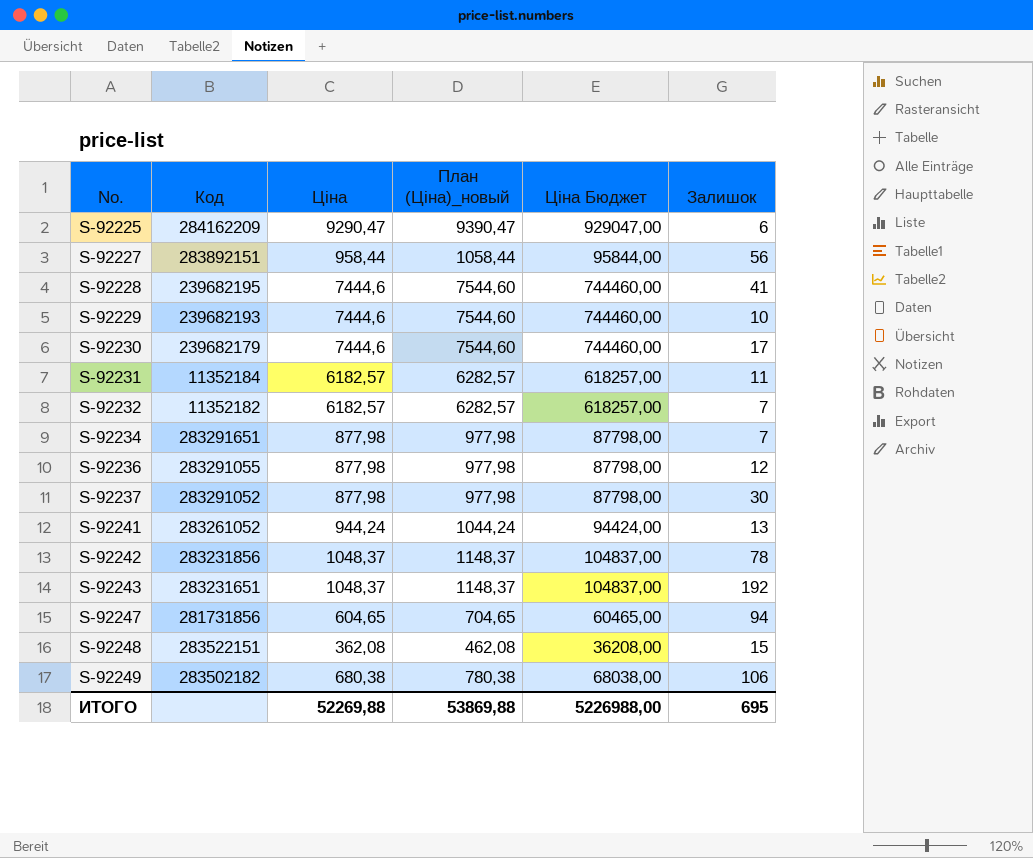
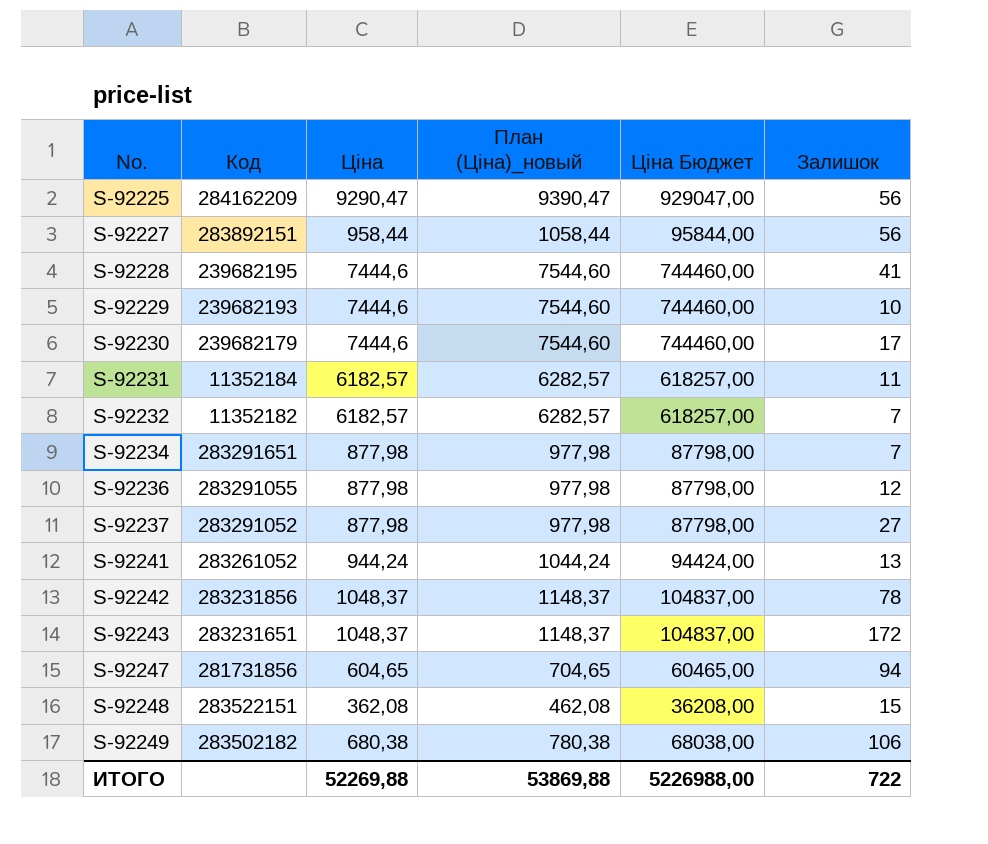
S-92225 | Залишок: 6 -> 56
S-92237 | Залишок: 30 -> 27
S-92243 | Залишок: 192 -> 172
ИТОГО | Залишок: 695 -> 722

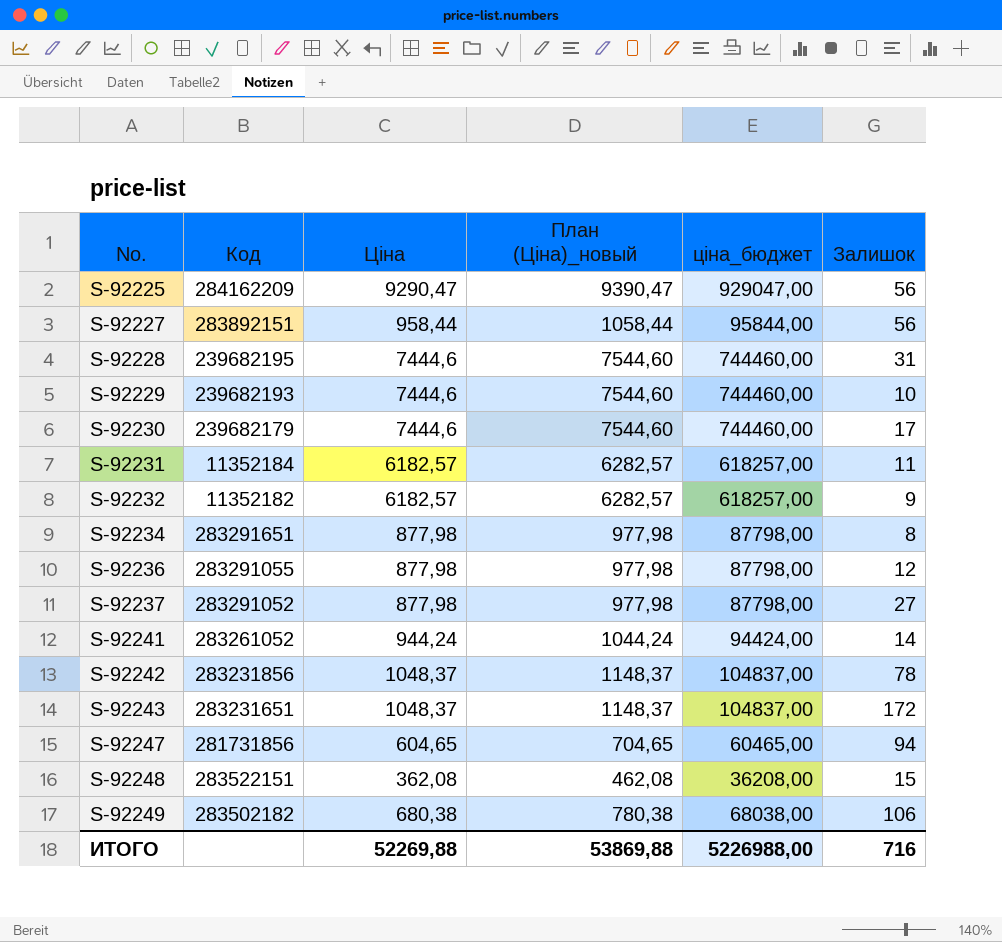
column name: Ціна Бюджет -> ціна_бюджет
S-92228 | Залишок: 41 -> 31
S-92232 | Залишок: 7 -> 9
S-92234 | Залишок: 7 -> 8
S-92241 | Залишок: 13 -> 14
ИТОГО | Залишок: 722 -> 716

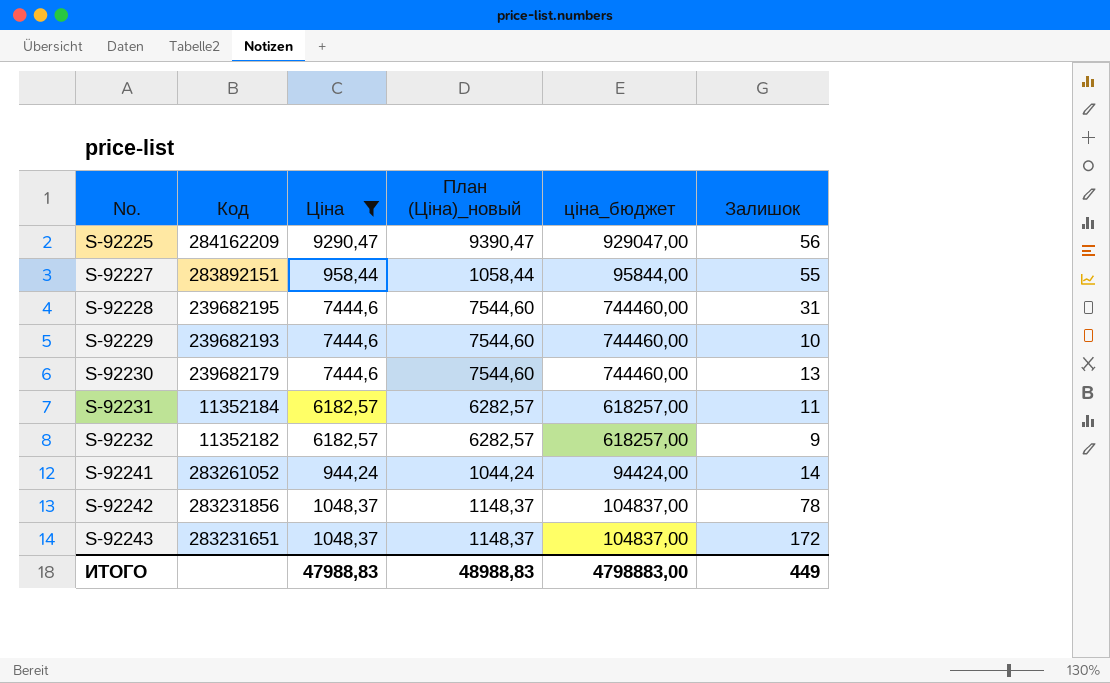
filter: none -> Ціна >= 944,24
S-92227 | Залишок: 56 -> 55
S-92230 | Залишок: 17 -> 13
ИТОГО | Ціна: 52269,88 -> 47988,83
ИТОГО | План (Ціна)_новый: 53869,88 -> 48988,83
ИТОГО | ціна_бюджет: 5226988,00 -> 4798883,00
ИТОГО | Залишок: 716 -> 449

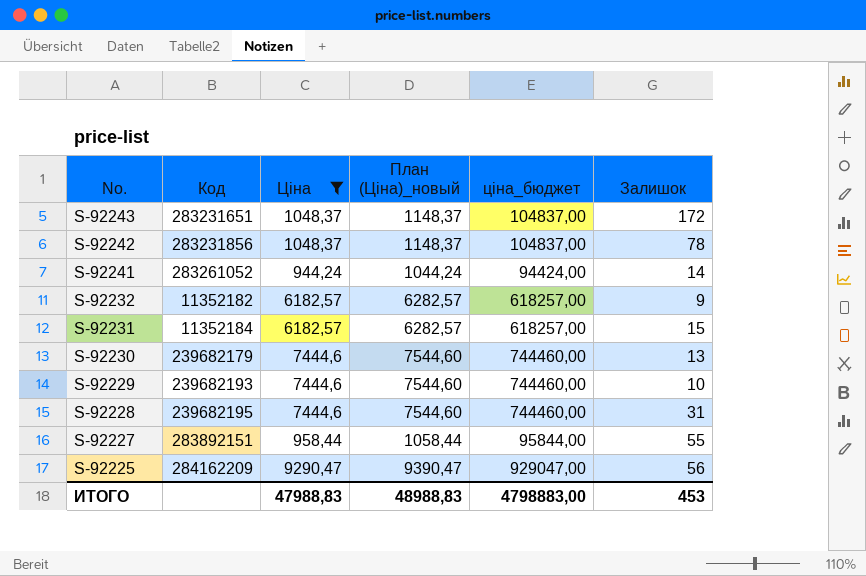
row order: No. ascending -> No. descending
S-92231 | Залишок: 11 -> 15
ИТОГО | Залишок: 449 -> 453

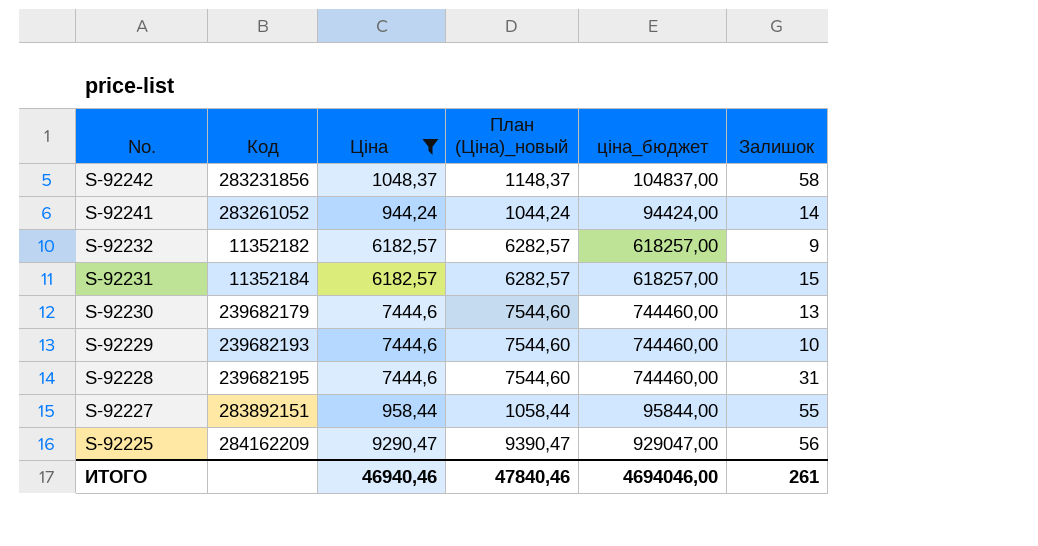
row S-92243: 283231651 | 1048,37 | 1148,37 | 104837,00 | 172 -> none
S-92242 | Залишок: 78 -> 58
ИТОГО | Ціна: 47988,83 -> 46940,46
ИТОГО | План (Ціна)_новый: 48988,83 -> 47840,46
ИТОГО | ціна_бюджет: 4798883,00 -> 4694046,00
ИТОГО | Залишок: 453 -> 261

